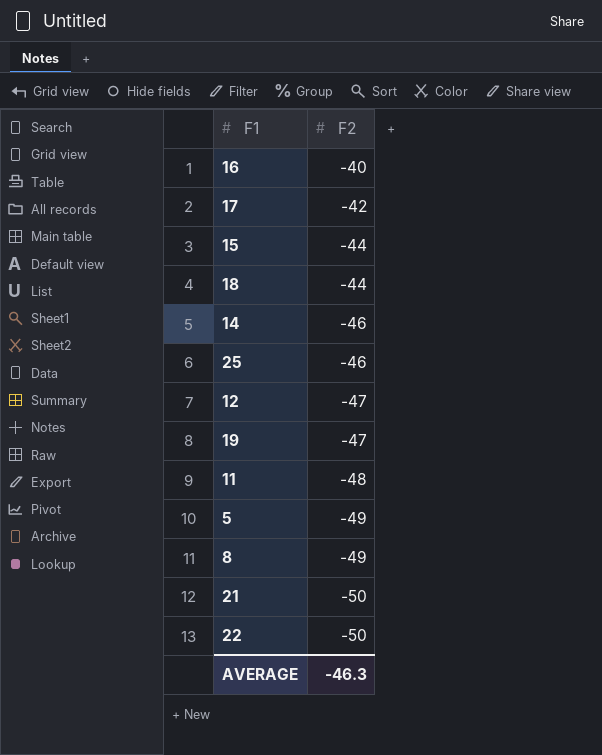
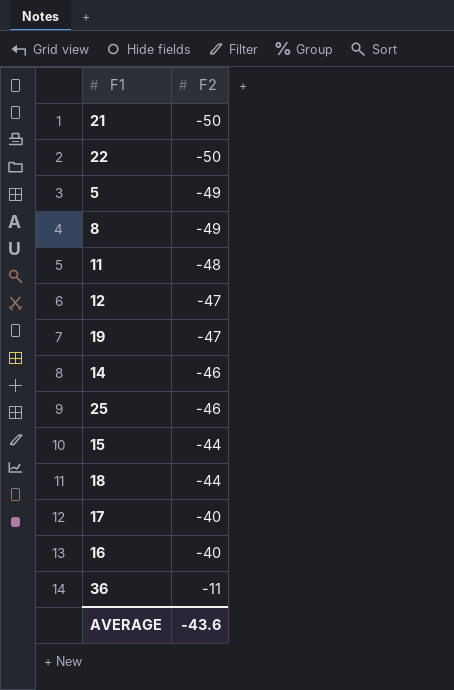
row order: F2 descending -> F2 ascending
17 | F2: -42 -> -40
row 36: none -> -11
AVERAGE | F2: -46.3 -> -43.6

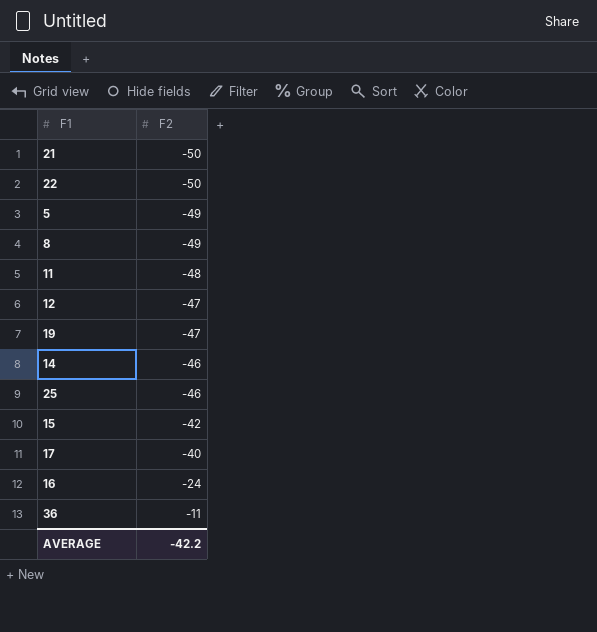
row 18: -44 -> none
15 | F2: -44 -> -42
16 | F2: -40 -> -24
AVERAGE | F2: -43.6 -> -42.2

